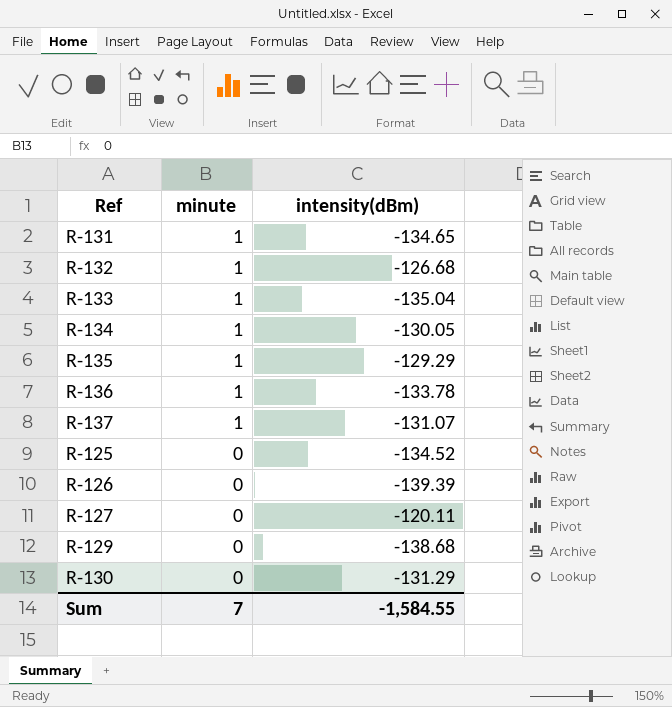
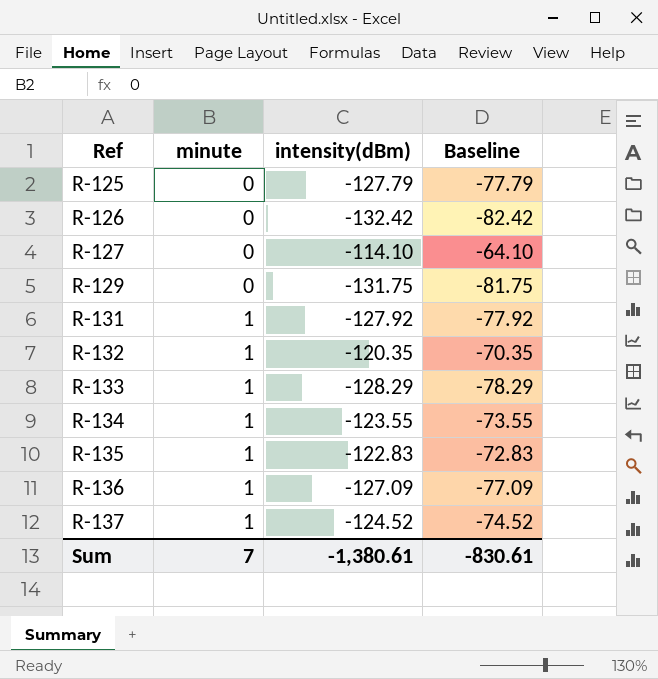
row order: minute descending -> Ref ascending
column Baseline | formula: none -> [intensity(dBm)] + 50
row R-130: 0 | -131.29 -> none
R-125 | intensity(dBm): -134.52 -> -127.79
R-126 | intensity(dBm): -139.39 -> -132.42
R-127 | intensity(dBm): -120.11 -> -114.10
R-129 | intensity(dBm): -138.68 -> -131.75
R-131 | intensity(dBm): -134.65 -> -127.92
R-132 | intensity(dBm): -126.68 -> -120.35
R-133 | intensity(dBm): -135.04 -> -128.29
R-134 | intensity(dBm): -130.05 -> -123.55
R-135 | intensity(dBm): -129.29 -> -122.83
R-136 | intensity(dBm): -133.78 -> -127.09
R-137 | intensity(dBm): -131.07 -> -124.52
Sum | intensity(dBm): -1,584.55 -> -1,380.61

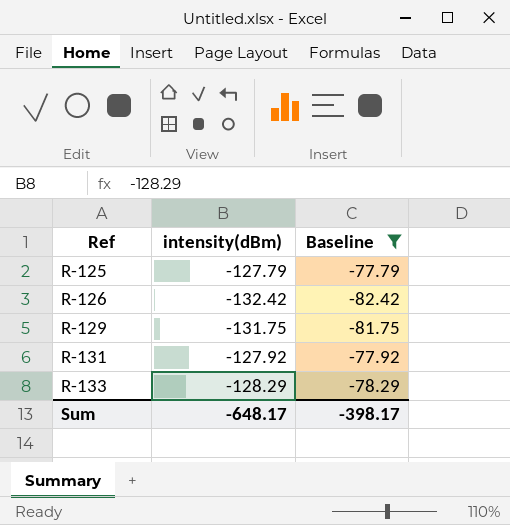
filter: none -> Baseline <= -77.79
column minute | position: 2 -> none
Sum | intensity(dBm): -1,380.61 -> -648.17
Sum | Baseline: -830.61 -> -398.17

